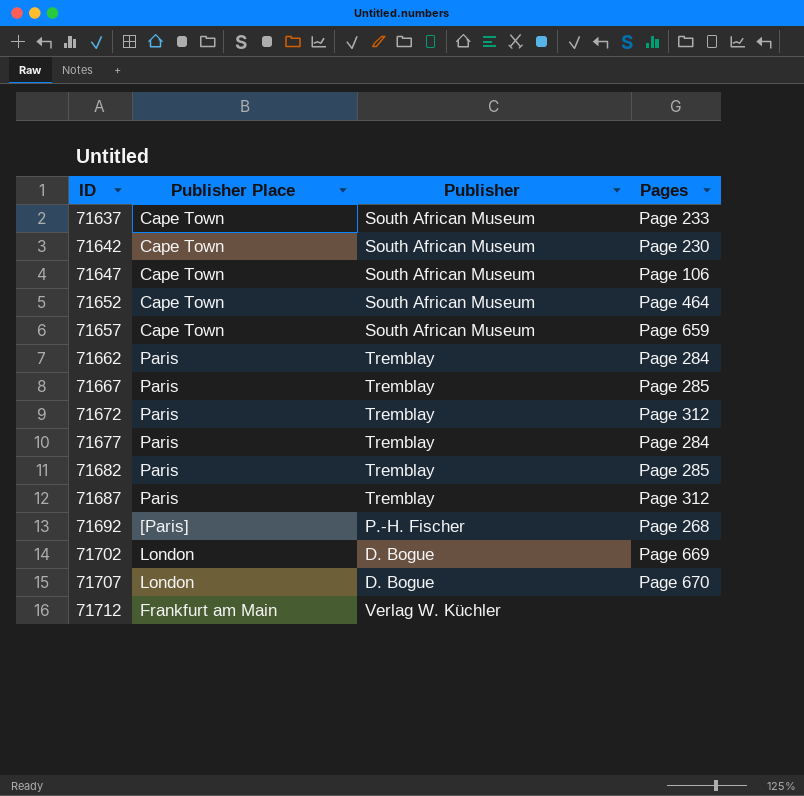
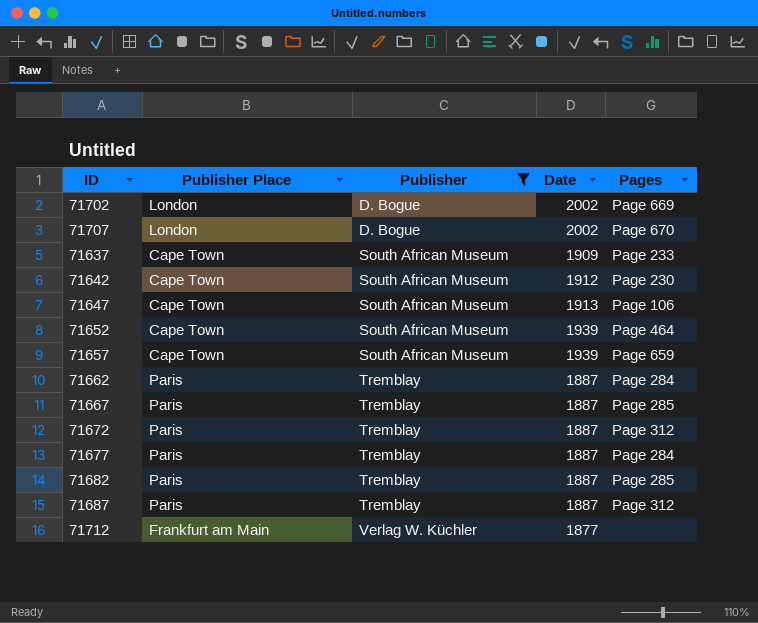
filter: none -> Publisher != P.-H. Fischer
row order: ID ascending -> Publisher ascending
column Date | position: none -> 4

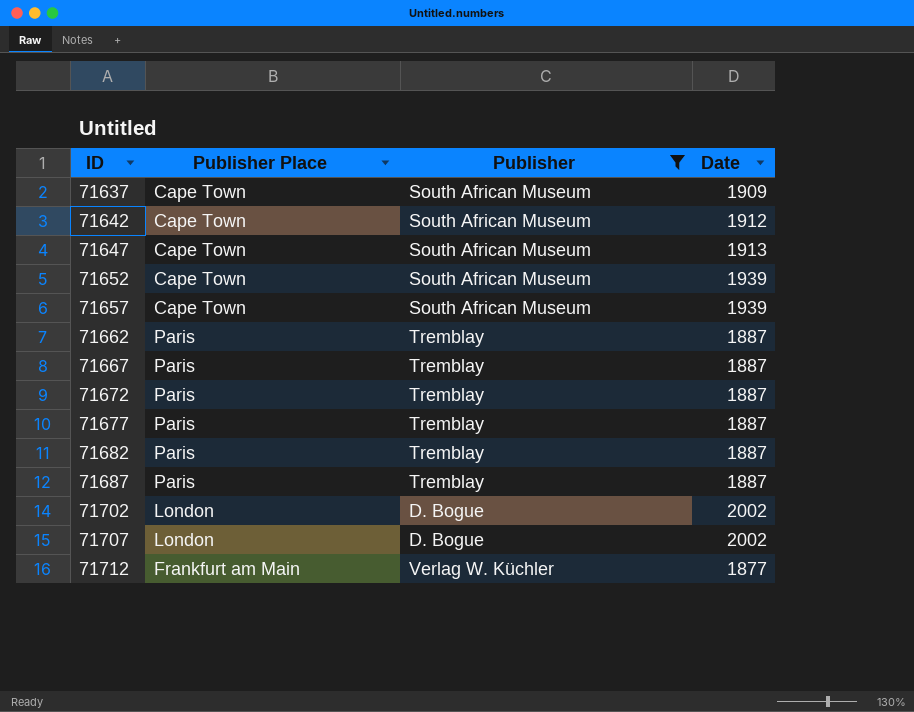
row order: Publisher ascending -> ID ascending
column Pages | position: 5 -> none

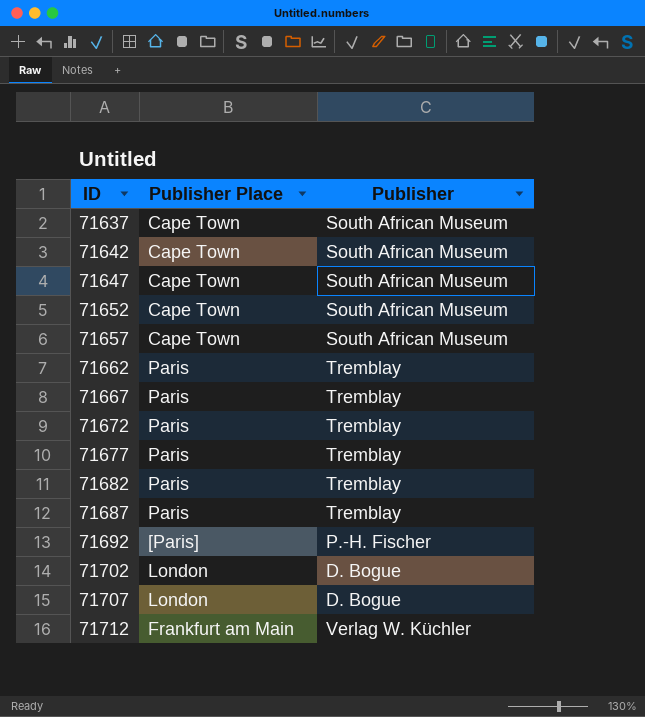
filter: Publisher != P.-H. Fischer -> none
column Date | position: 4 -> none

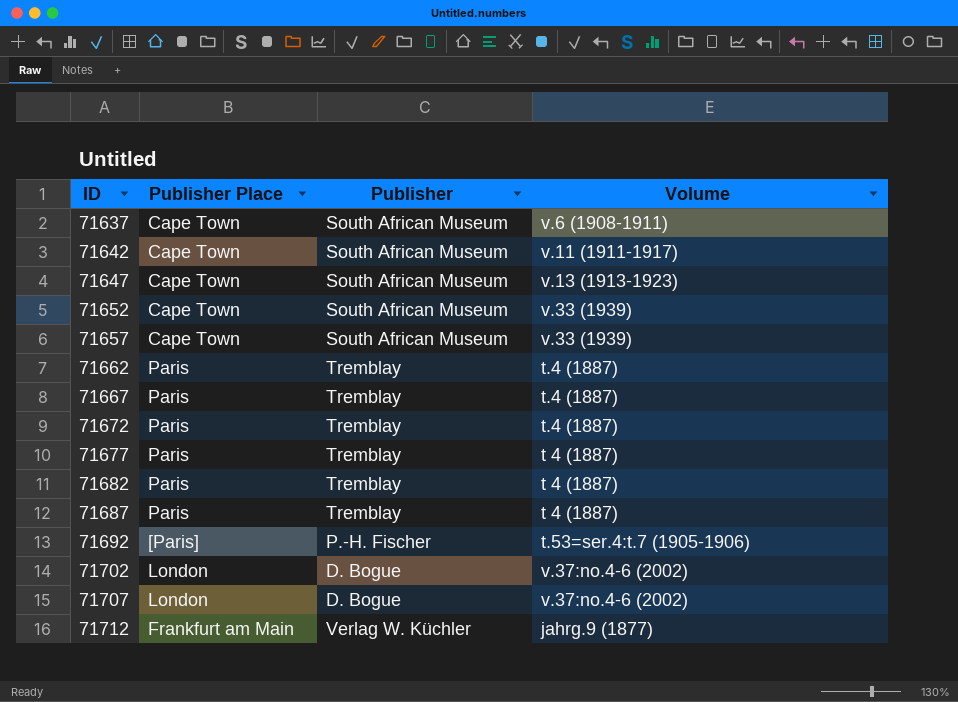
column Volume | position: none -> 4

